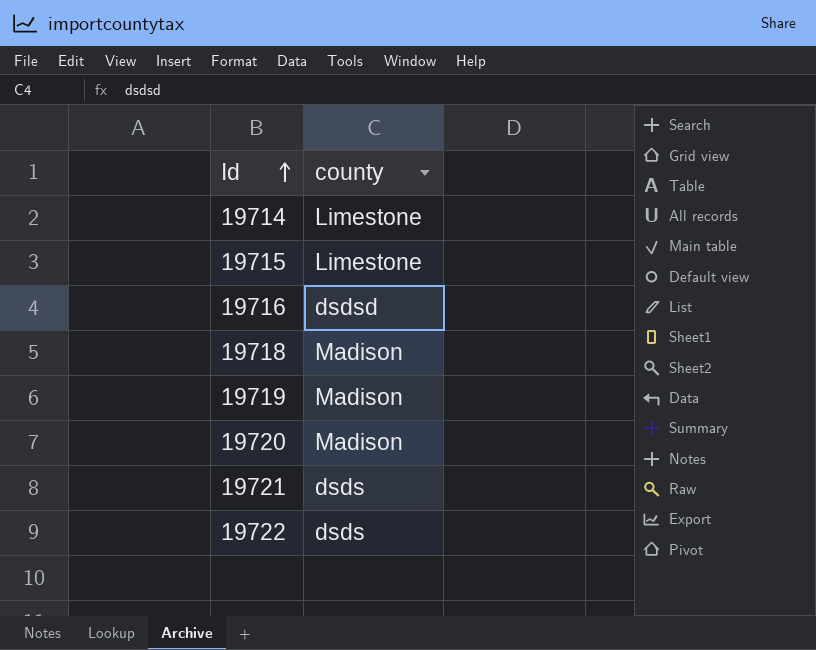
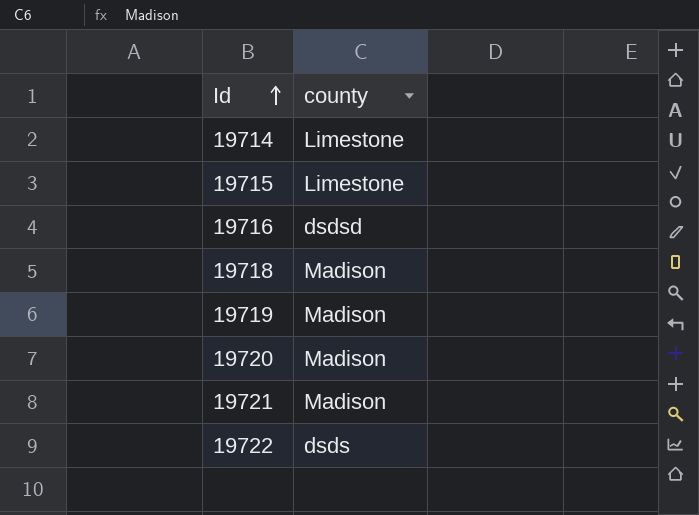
19721 | county: dsds -> Madison

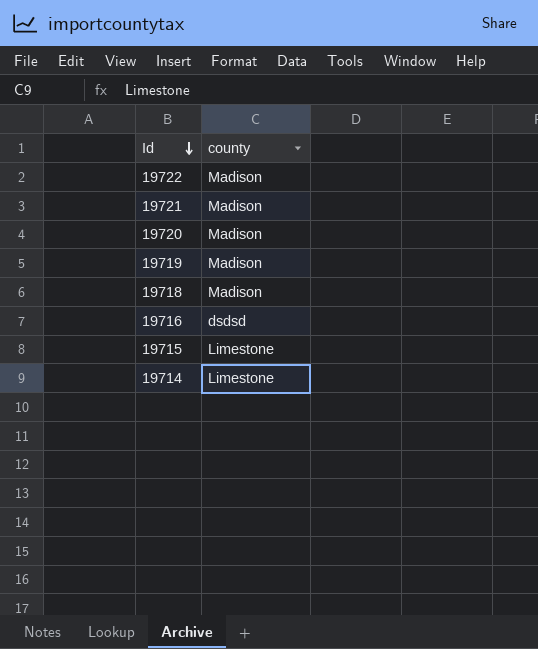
row order: Id ascending -> Id descending
19722 | county: dsds -> Madison

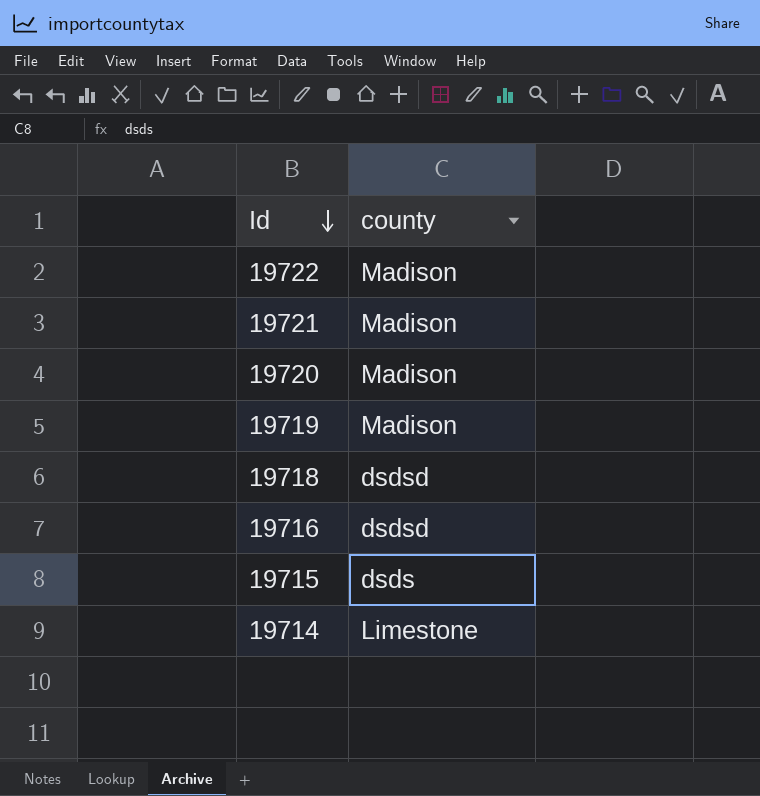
19718 | county: Madison -> dsdsd
19715 | county: Limestone -> dsds

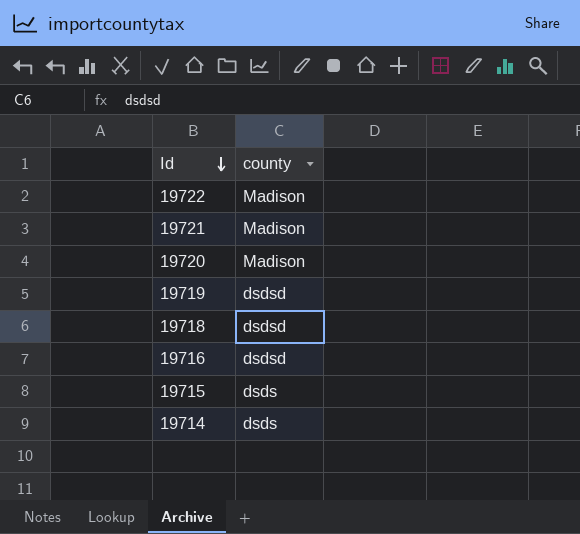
19719 | county: Madison -> dsdsd
19714 | county: Limestone -> dsds

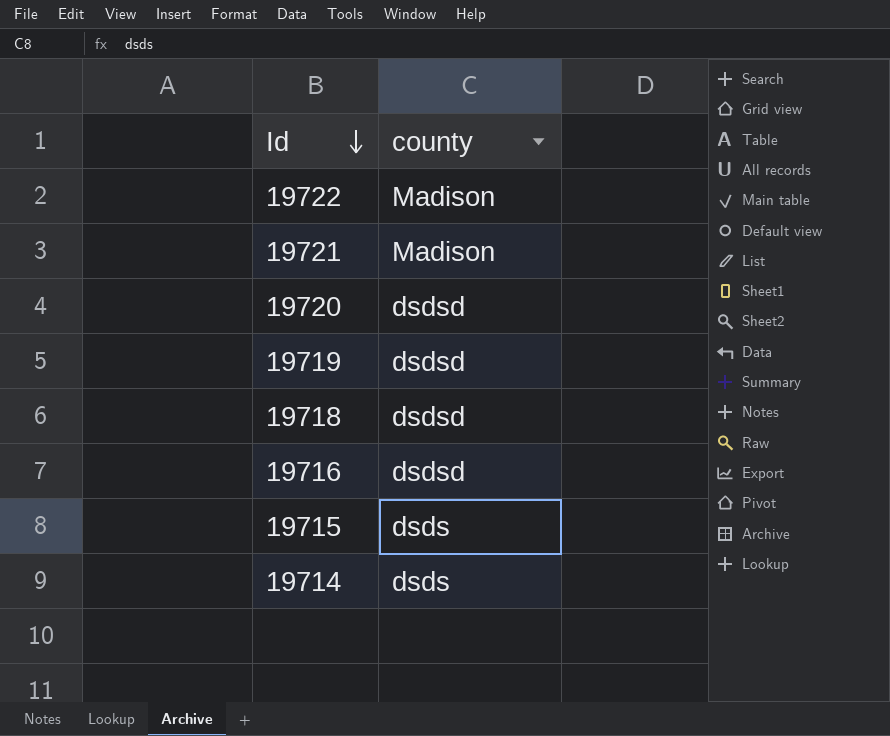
19720 | county: Madison -> dsdsd

